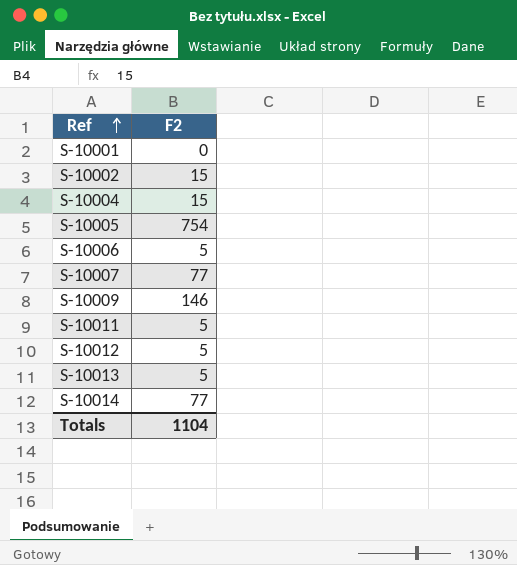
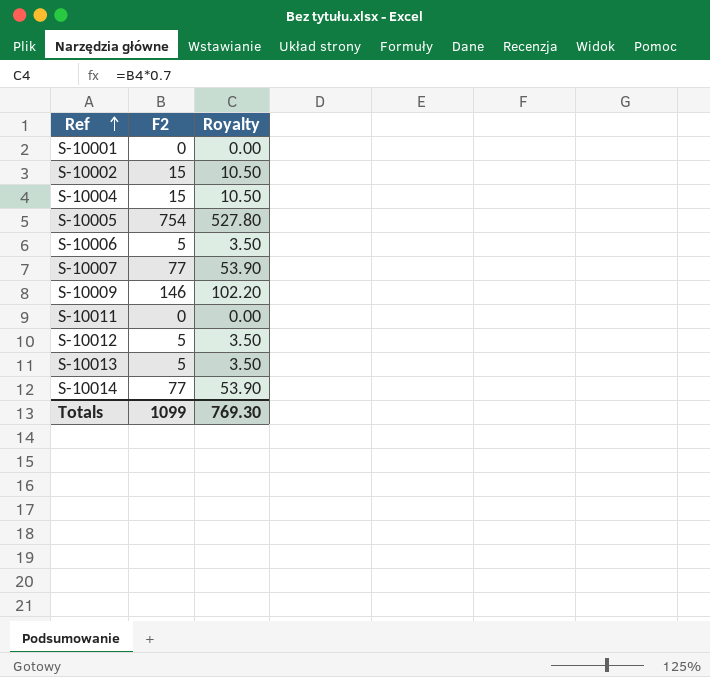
column Royalty | formula: none -> [F2] * 0.7
S-10011 | F2: 5 -> 0
Totals | F2: 1104 -> 1099

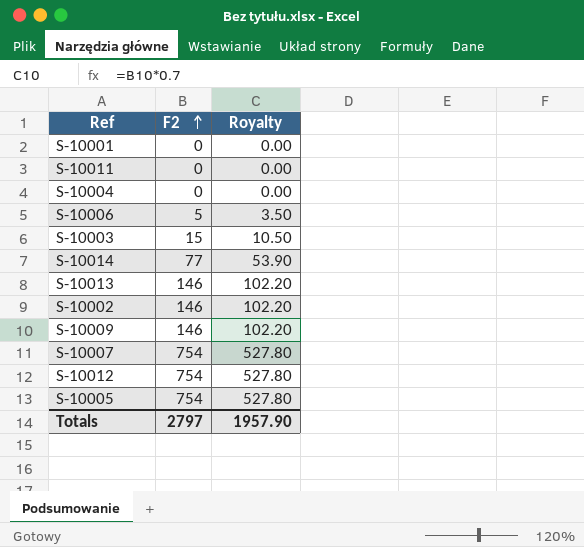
row order: Ref ascending -> F2 ascending
S-10004 | F2: 15 -> 0
S-10004 | Royalty: 10.50 -> 0.00
row S-10003: none -> 15 | 10.50
S-10013 | F2: 5 -> 146
S-10013 | Royalty: 3.50 -> 102.20
S-10002 | F2: 15 -> 146
S-10002 | Royalty: 10.50 -> 102.20
S-10007 | F2: 77 -> 754
S-10007 | Royalty: 53.90 -> 527.80
S-10012 | F2: 5 -> 754
S-10012 | Royalty: 3.50 -> 527.80
Totals | F2: 1099 -> 2797
Totals | Royalty: 769.30 -> 1957.90

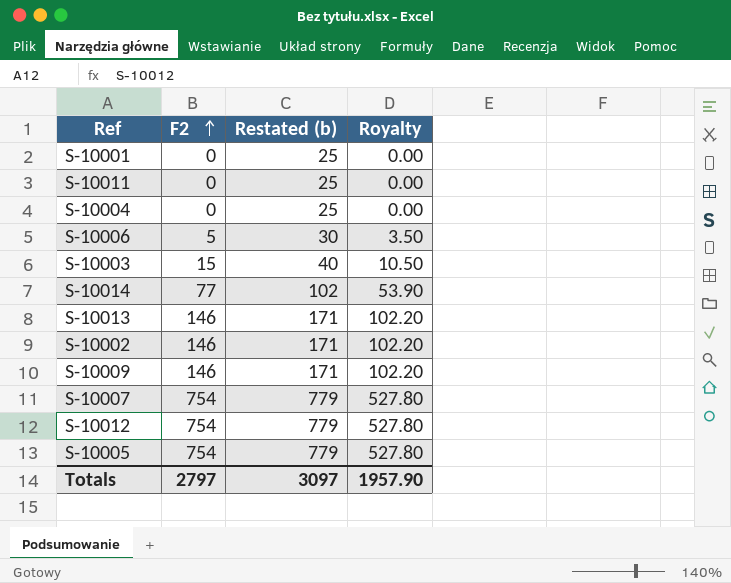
column Restated (b) | formula: none -> [F2] + 25

